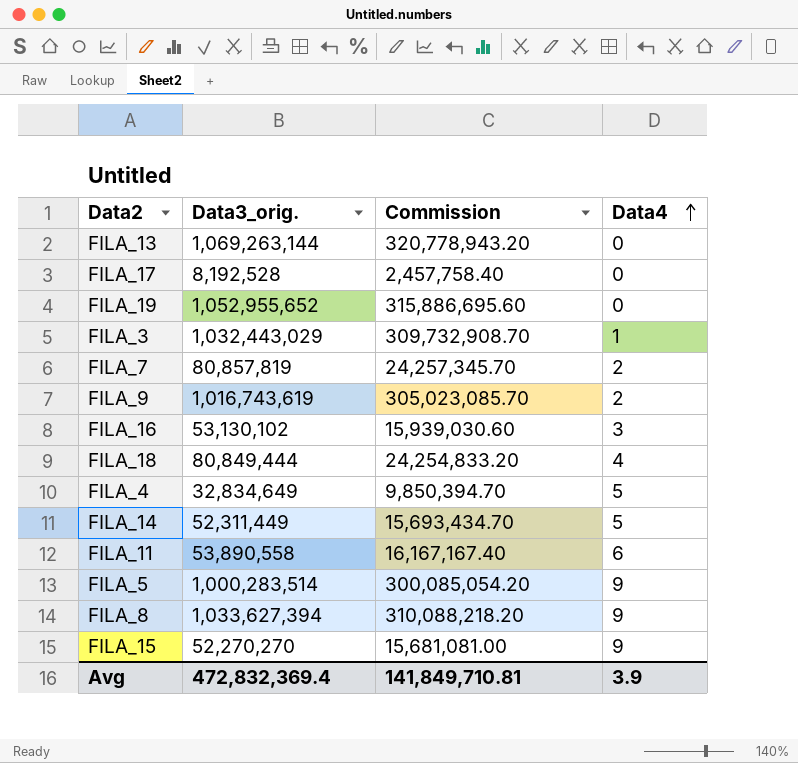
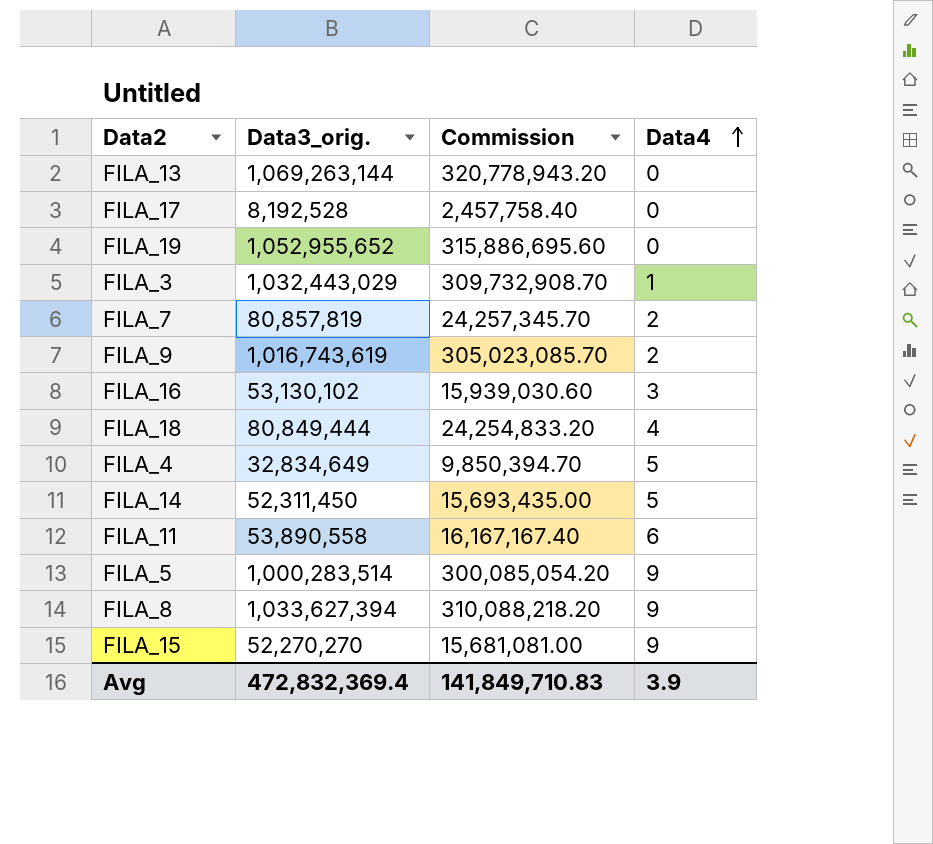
FILA_14 | Data3_orig.: 52,311,449 -> 52,311,450
FILA_14 | Commission: 15,693,434.70 -> 15,693,435.00
Avg | Commission: 141,849,710.81 -> 141,849,710.83

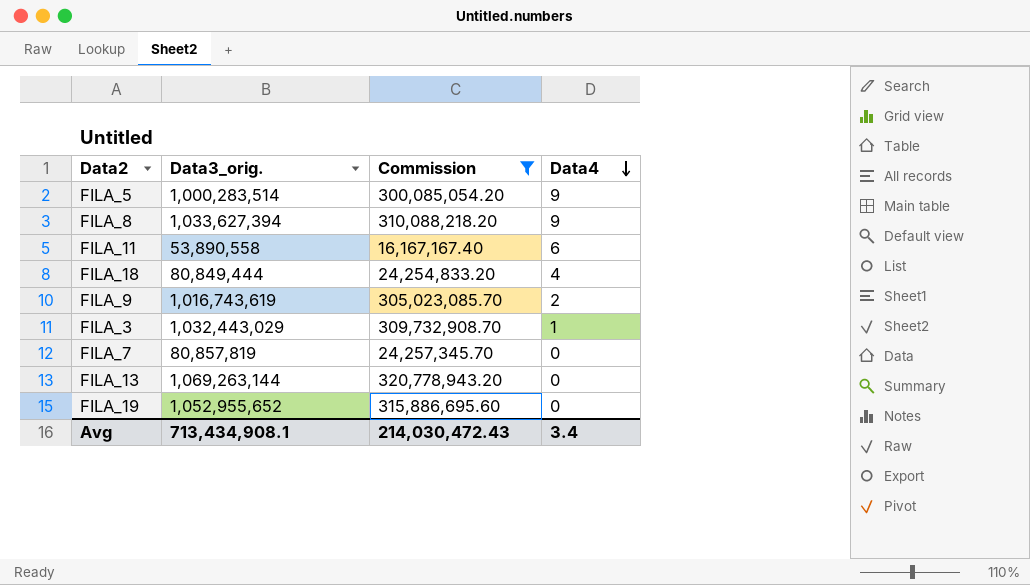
filter: none -> Commission >= 16,167,167.40
row order: Data4 ascending -> Data4 descending
FILA_7 | Data4: 2 -> 0
Avg | Data3_orig.: 472,832,369.4 -> 713,434,908.1
Avg | Commission: 141,849,710.83 -> 214,030,472.43
Avg | Data4: 3.9 -> 3.4

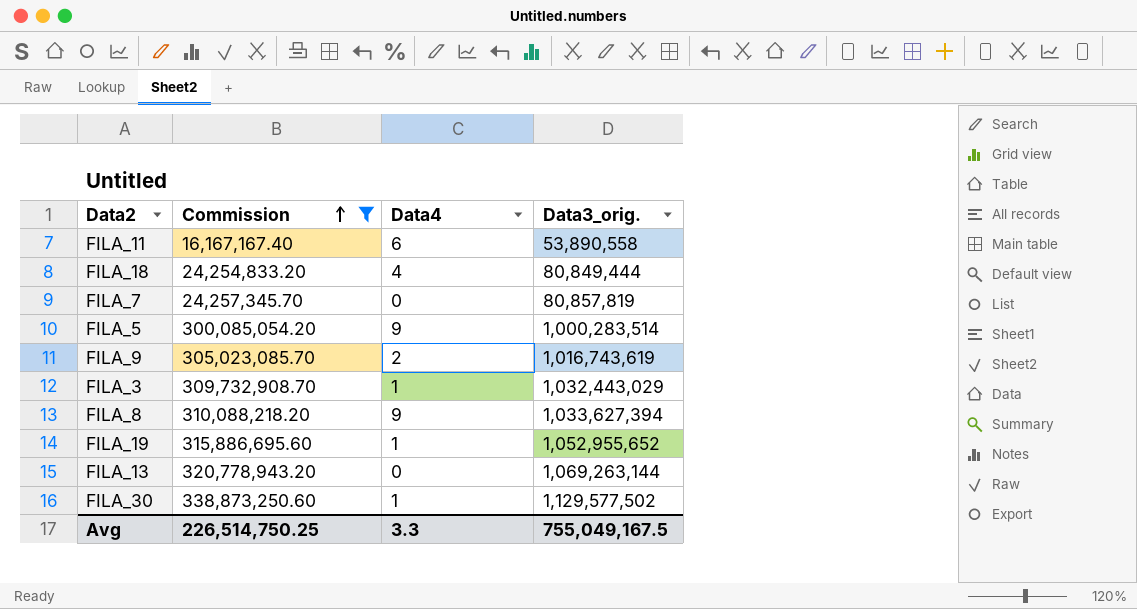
row order: Data4 descending -> Commission ascending
column Data3_orig. | position: 2 -> 4
FILA_19 | Data4: 0 -> 1
row FILA_30: none -> 338,873,250.60 | 1 | 1,129,577,502
Avg | Commission: 214,030,472.43 -> 226,514,750.25
Avg | Data4: 3.4 -> 3.3
Avg | Data3_orig.: 713,434,908.1 -> 755,049,167.5

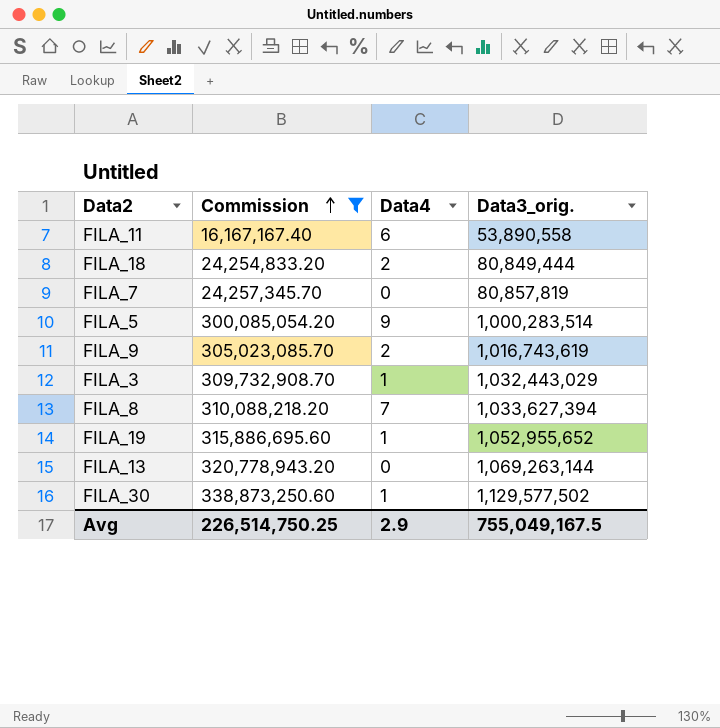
FILA_18 | Data4: 4 -> 2
FILA_8 | Data4: 9 -> 7
Avg | Data4: 3.3 -> 2.9

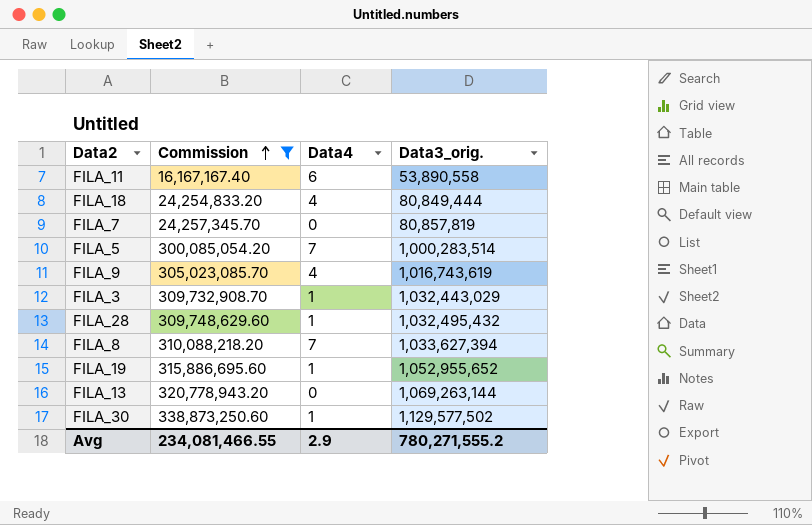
FILA_18 | Data4: 2 -> 4
FILA_5 | Data4: 9 -> 7
FILA_9 | Data4: 2 -> 4
row FILA_28: none -> 309,748,629.60 | 1 | 1,032,495,432
Avg | Commission: 226,514,750.25 -> 234,081,466.55
Avg | Data3_orig.: 755,049,167.5 -> 780,271,555.2

